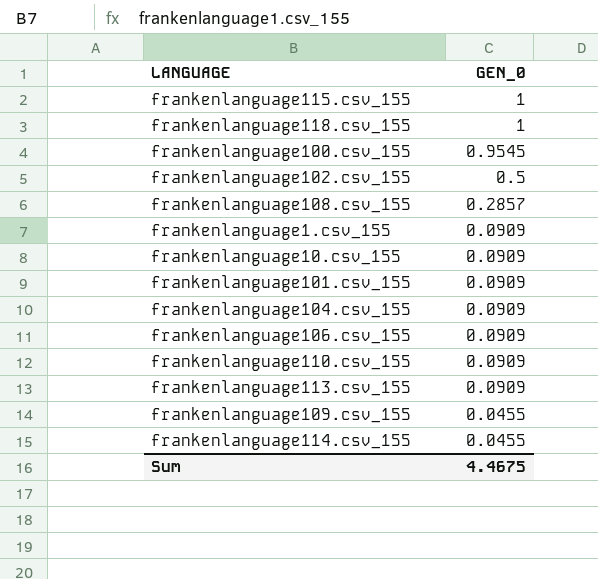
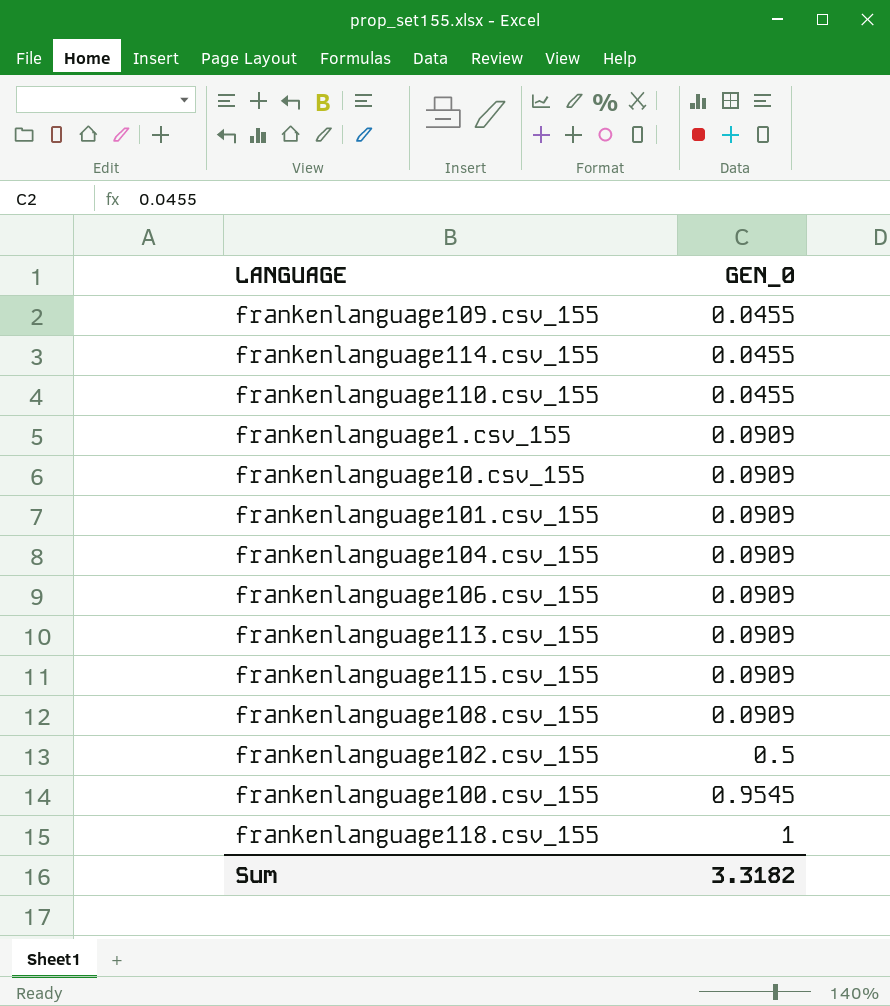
row order: GEN_0 descending -> GEN_0 ascending
frankenlanguage110.csv_155 | GEN_0: 0.0909 -> 0.0455
frankenlanguage115.csv_155 | GEN_0: 1 -> 0.0909
frankenlanguage108.csv_155 | GEN_0: 0.2857 -> 0.0909
Sum | GEN_0: 4.4675 -> 3.3182

